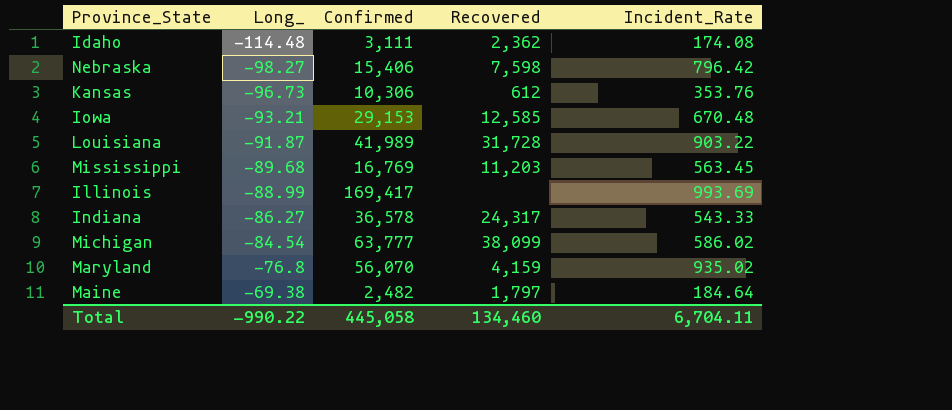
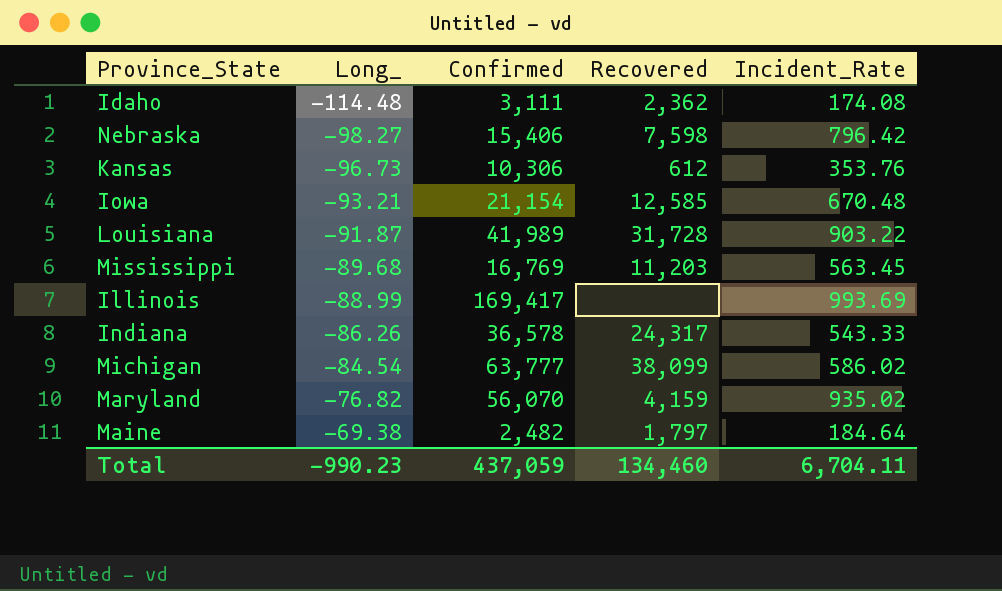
Iowa | Confirmed: 29,153 -> 21,154
Indiana | Long_: -86.27 -> -86.26
Maryland | Long_: -76.8 -> -76.82
Total | Long_: -990.22 -> -990.23
Total | Confirmed: 445,058 -> 437,059

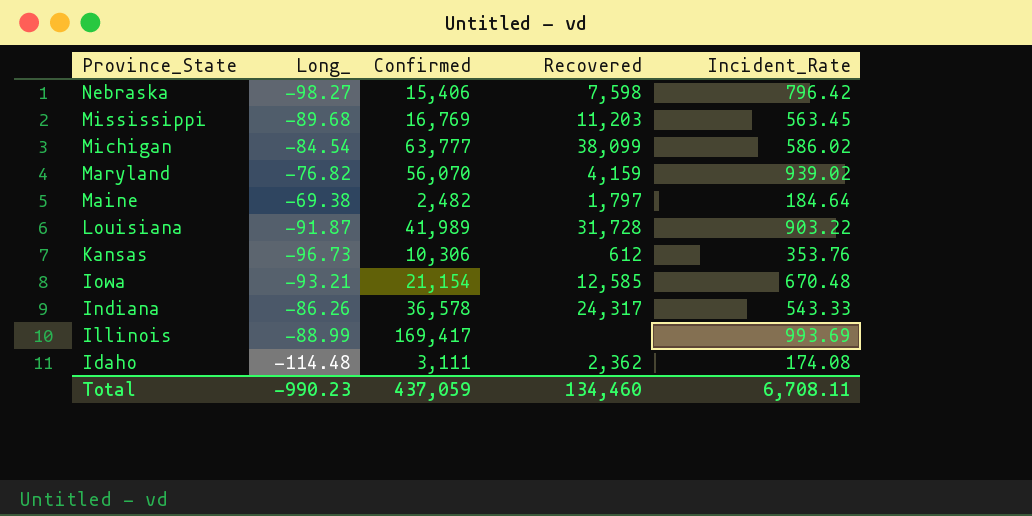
row order: Long_ ascending -> Province_State descending
Maryland | Incident_Rate: 935.02 -> 939.02
Total | Incident_Rate: 6,704.11 -> 6,708.11

